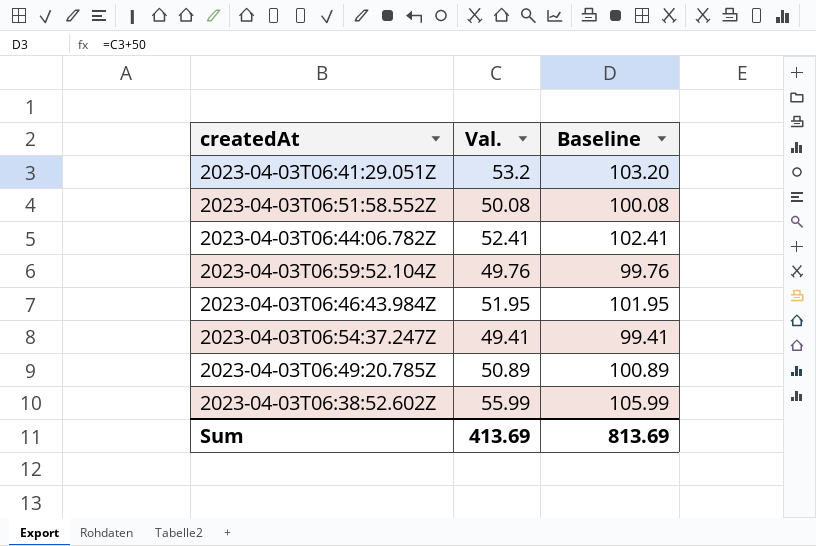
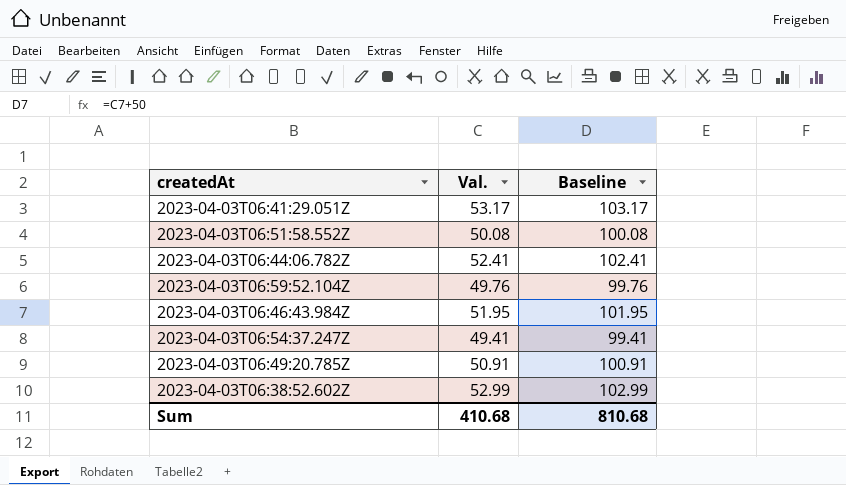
2023-04-03T06:41:29.051Z | Val.: 53.2 -> 53.17
2023-04-03T06:41:29.051Z | Baseline: 103.20 -> 103.17
2023-04-03T06:49:20.785Z | Val.: 50.89 -> 50.91
2023-04-03T06:49:20.785Z | Baseline: 100.89 -> 100.91
2023-04-03T06:38:52.602Z | Val.: 55.99 -> 52.99
2023-04-03T06:38:52.602Z | Baseline: 105.99 -> 102.99
Sum | Val.: 413.69 -> 410.68
Sum | Baseline: 813.69 -> 810.68

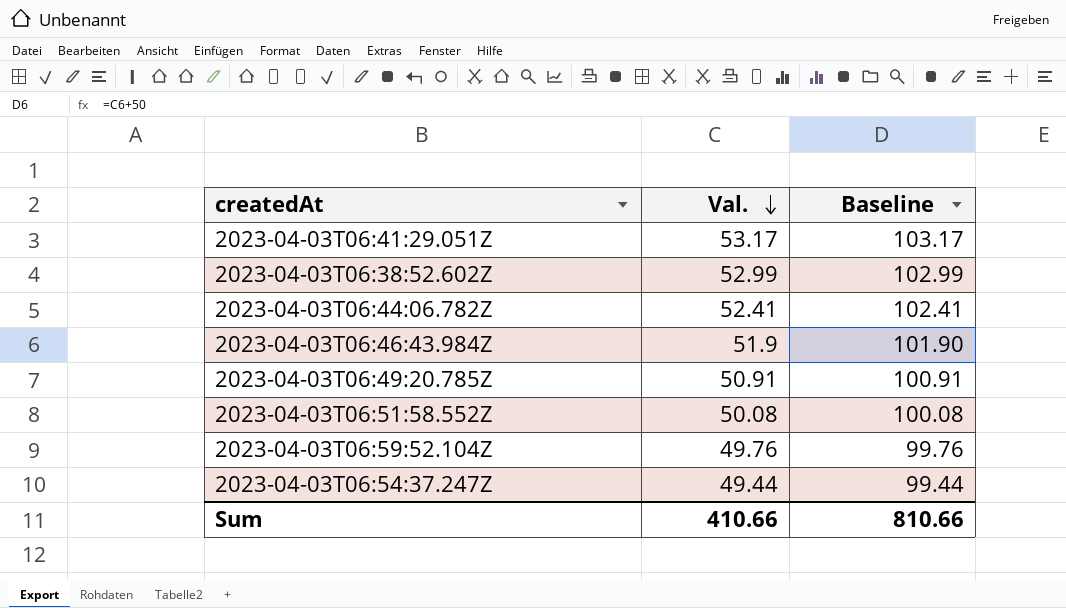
row order: none -> Val. descending
2023-04-03T06:46:43.984Z | Val.: 51.95 -> 51.9
2023-04-03T06:46:43.984Z | Baseline: 101.95 -> 101.90
2023-04-03T06:54:37.247Z | Val.: 49.41 -> 49.44
2023-04-03T06:54:37.247Z | Baseline: 99.41 -> 99.44
Sum | Val.: 410.68 -> 410.66
Sum | Baseline: 810.68 -> 810.66

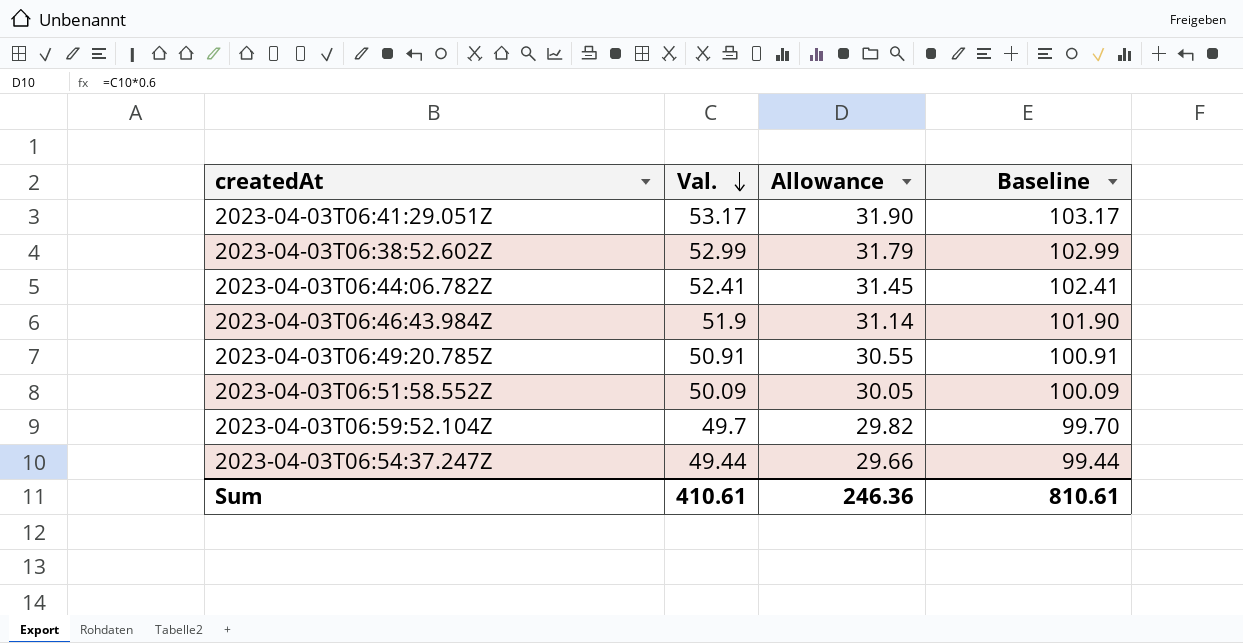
column Allowance | formula: none -> [Val.] * 0.6
2023-04-03T06:51:58.552Z | Val.: 50.08 -> 50.09
2023-04-03T06:51:58.552Z | Baseline: 100.08 -> 100.09
2023-04-03T06:59:52.104Z | Val.: 49.76 -> 49.7
2023-04-03T06:59:52.104Z | Baseline: 99.76 -> 99.70
Sum | Val.: 410.66 -> 410.61
Sum | Baseline: 810.66 -> 810.61

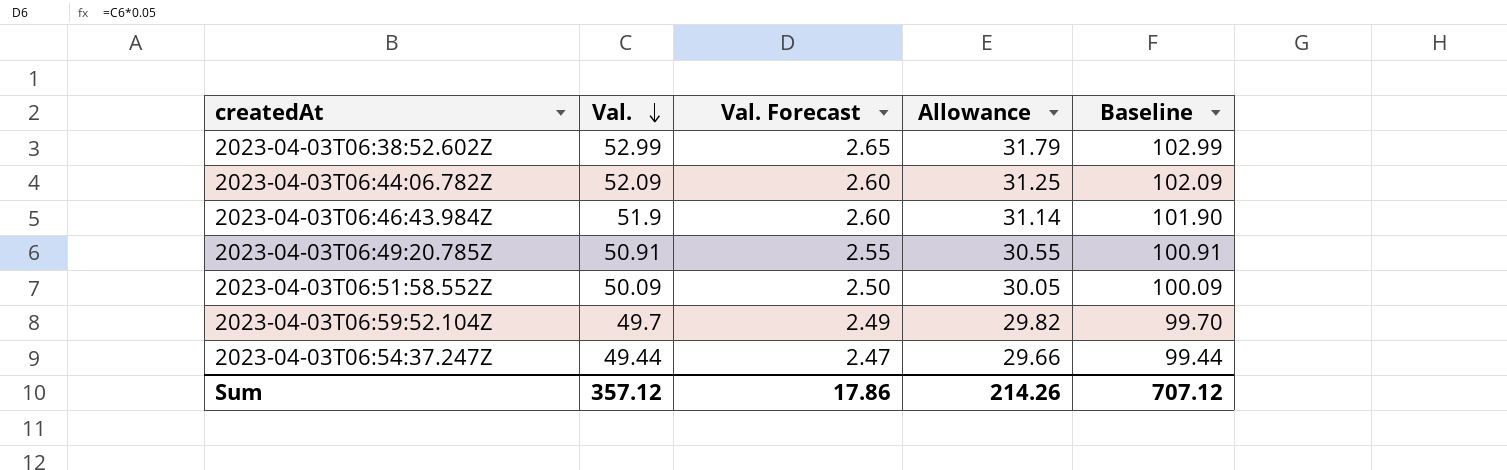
column Val. Forecast | formula: none -> [Val.] * 0.05
row 2023-04-03T06:41:29.051Z: 53.17 | 31.90 | 103.17 -> none
2023-04-03T06:44:06.782Z | Val.: 52.41 -> 52.09
2023-04-03T06:44:06.782Z | Allowance: 31.45 -> 31.25
2023-04-03T06:44:06.782Z | Baseline: 102.41 -> 102.09
Sum | Val.: 410.61 -> 357.12
Sum | Allowance: 246.36 -> 214.26
Sum | Baseline: 810.61 -> 707.12

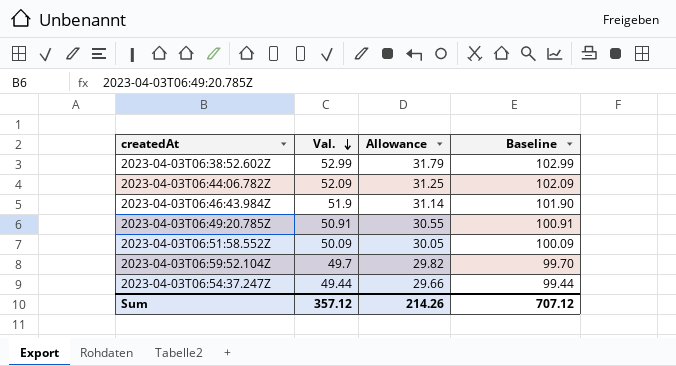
column Val. Forecast | formula: [Val.] * 0.05 -> none

